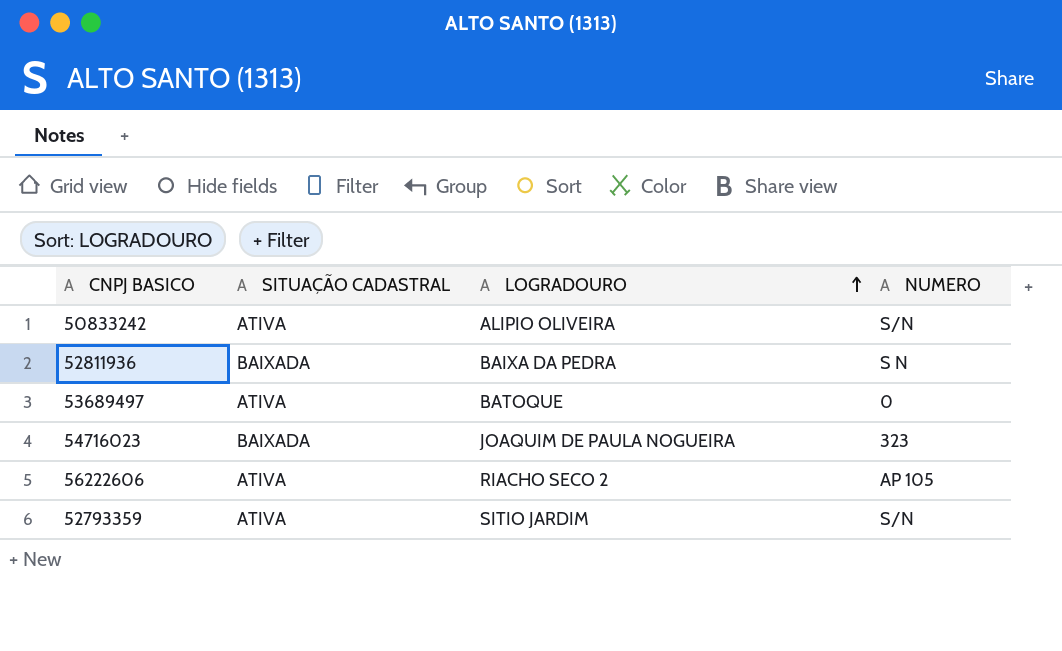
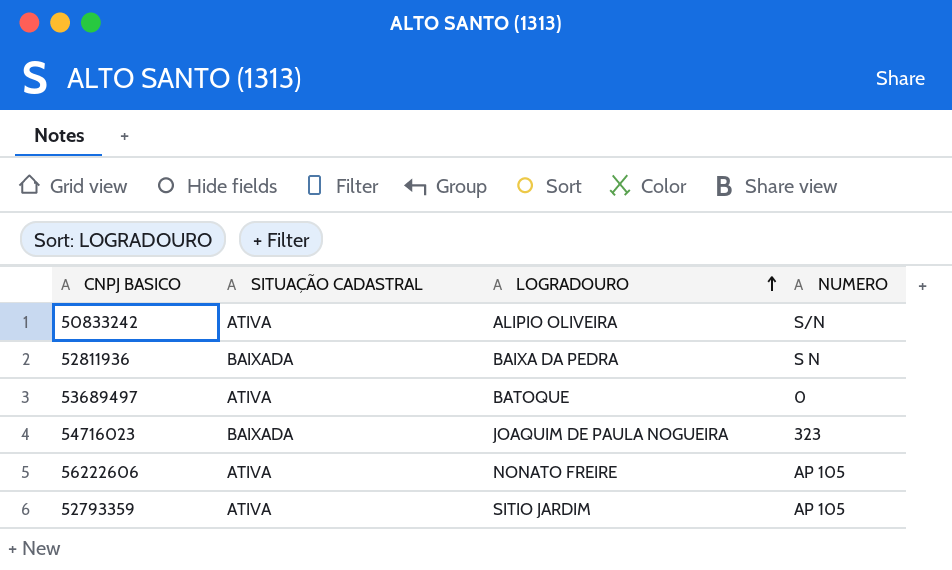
56222606 | LOGRADOURO: RIACHO SECO 2 -> NONATO FREIRE
52793359 | NUMERO: S/N -> AP 105

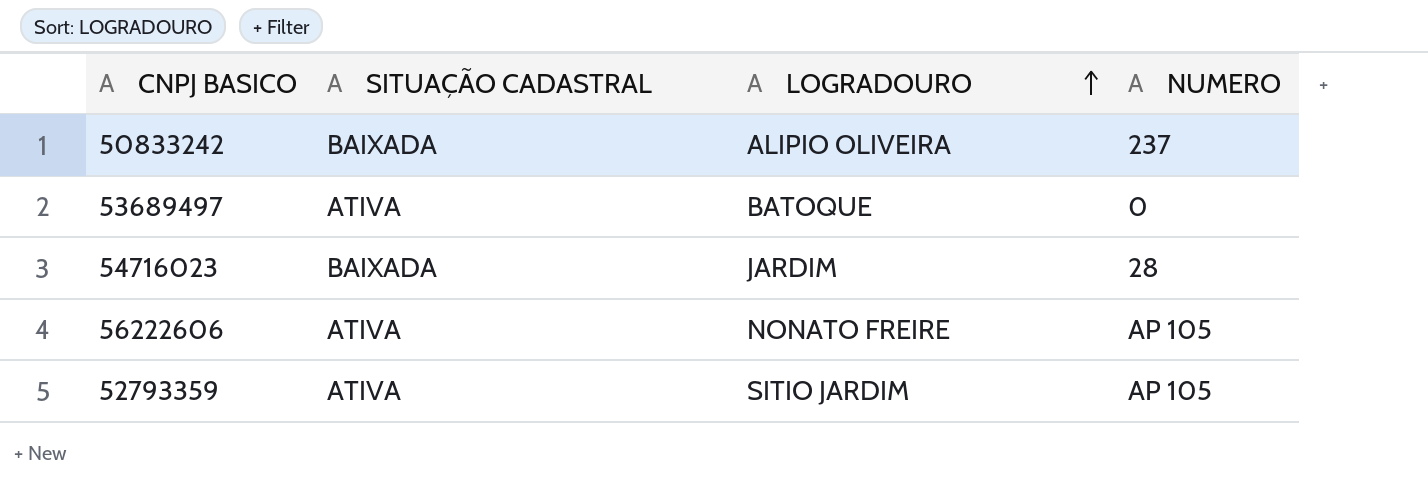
row 52811936: BAIXADA | BAIXA DA PEDRA | S N -> none
50833242 | SITUAÇÃO CADASTRAL: ATIVA -> BAIXADA
50833242 | NUMERO: S/N -> 237
54716023 | LOGRADOURO: JOAQUIM DE PAULA NOGUEIRA -> JARDIM
54716023 | NUMERO: 323 -> 28

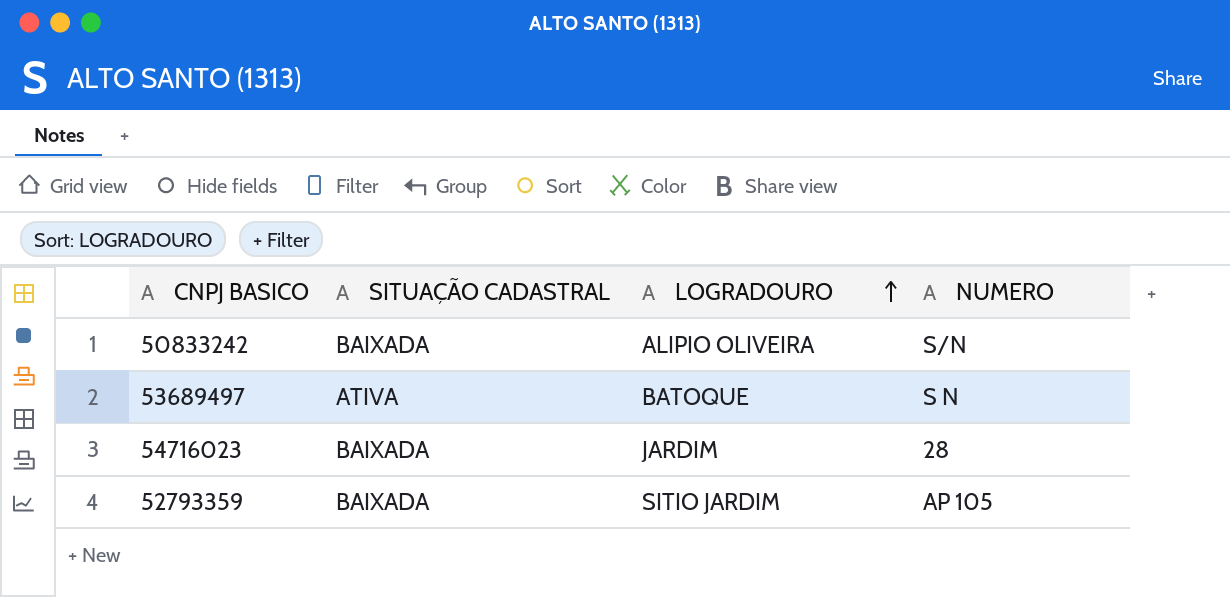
row 56222606: ATIVA | NONATO FREIRE | AP 105 -> none
50833242 | NUMERO: 237 -> S/N
53689497 | NUMERO: 0 -> S N
52793359 | SITUAÇÃO CADASTRAL: ATIVA -> BAIXADA

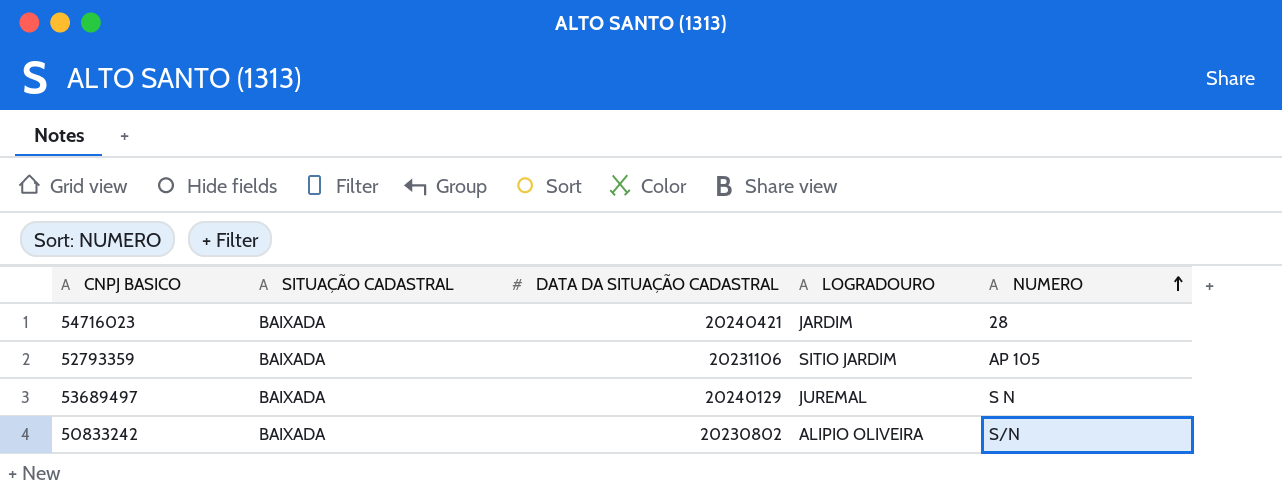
row order: LOGRADOURO ascending -> NUMERO ascending
column DATA DA SITUAÇÃO CADASTRAL | position: none -> 3
53689497 | SITUAÇÃO CADASTRAL: ATIVA -> BAIXADA
53689497 | LOGRADOURO: BATOQUE -> JUREMAL

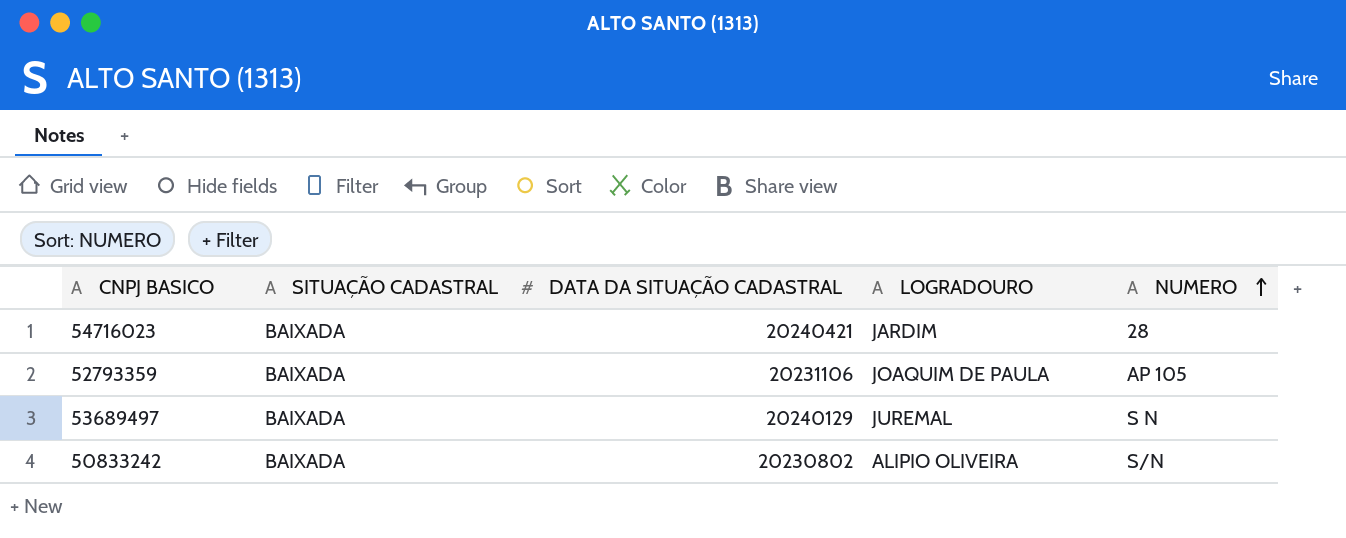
52793359 | LOGRADOURO: SITIO JARDIM -> JOAQUIM DE PAULA

